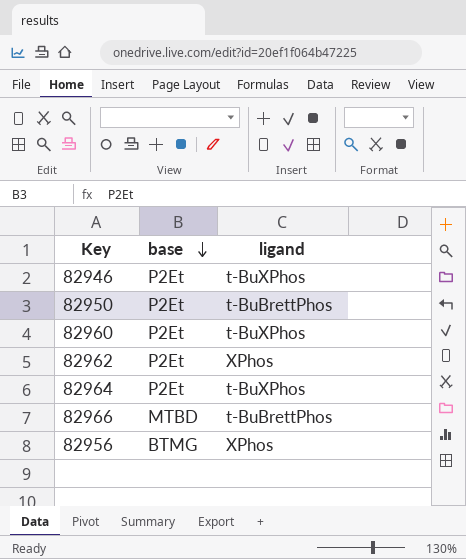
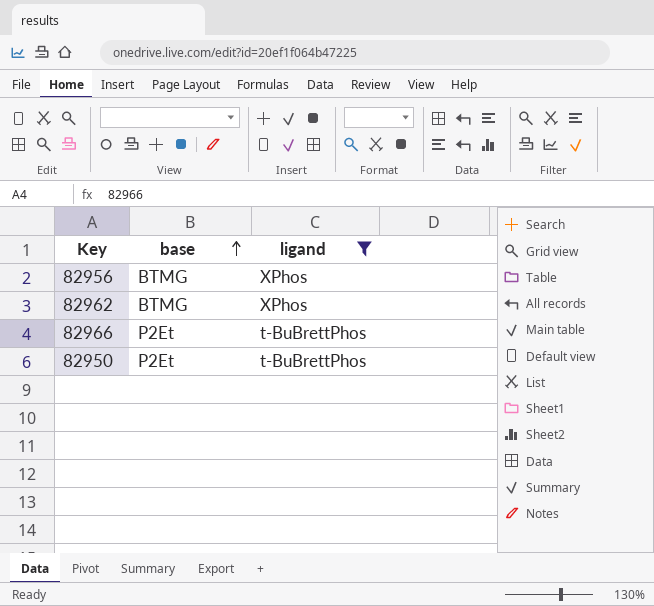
filter: none -> ligand != t-BuXPhos
row order: base descending -> base ascending
82962 | base: P2Et -> BTMG
82966 | base: MTBD -> P2Et

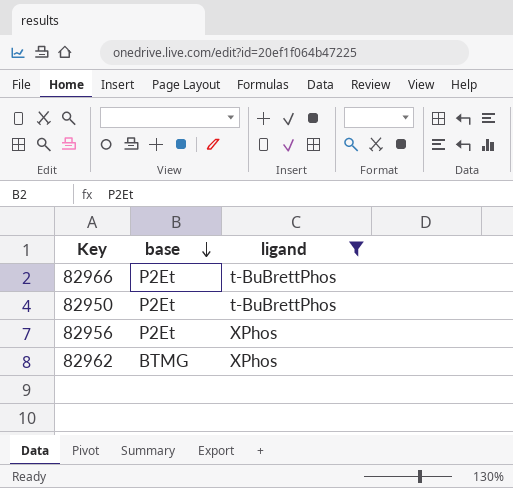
row order: base ascending -> base descending
82956 | base: BTMG -> P2Et

